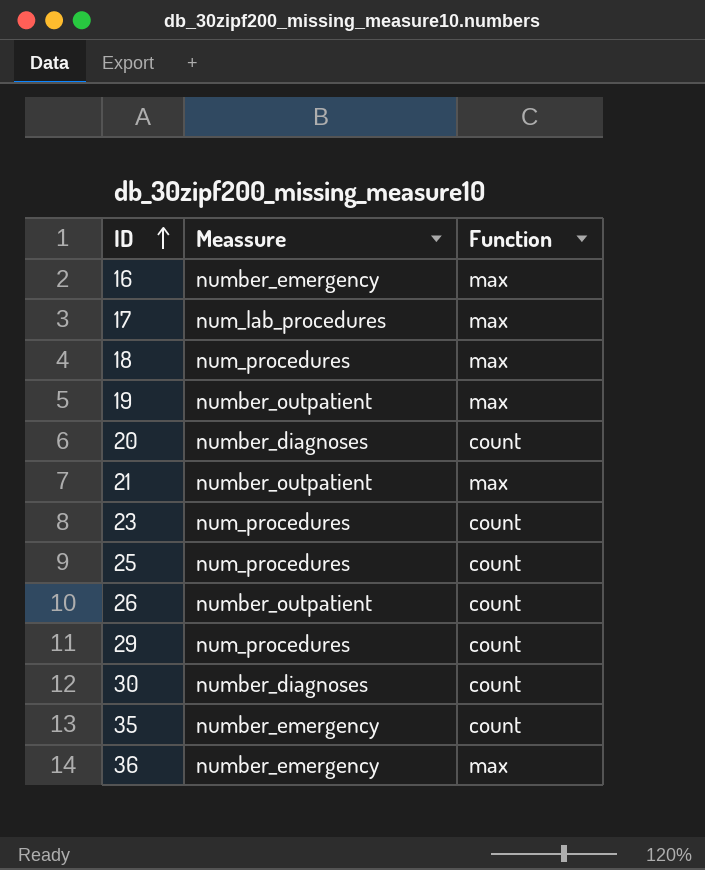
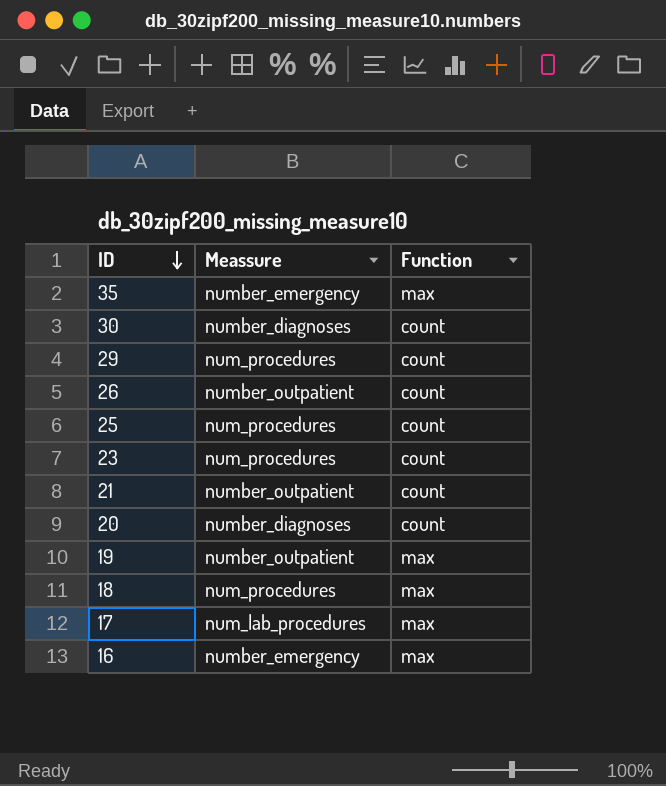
row order: ID ascending -> ID descending
row 36: number_emergency | max -> none
35 | Function: count -> max
21 | Function: max -> count

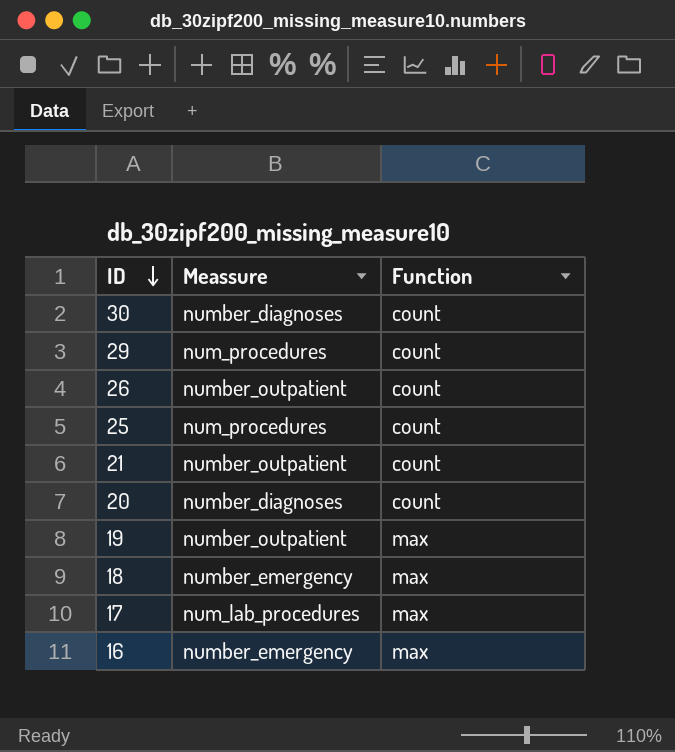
row 35: number_emergency | max -> none
row 23: num_procedures | count -> none
18 | Meassure: num_procedures -> number_emergency

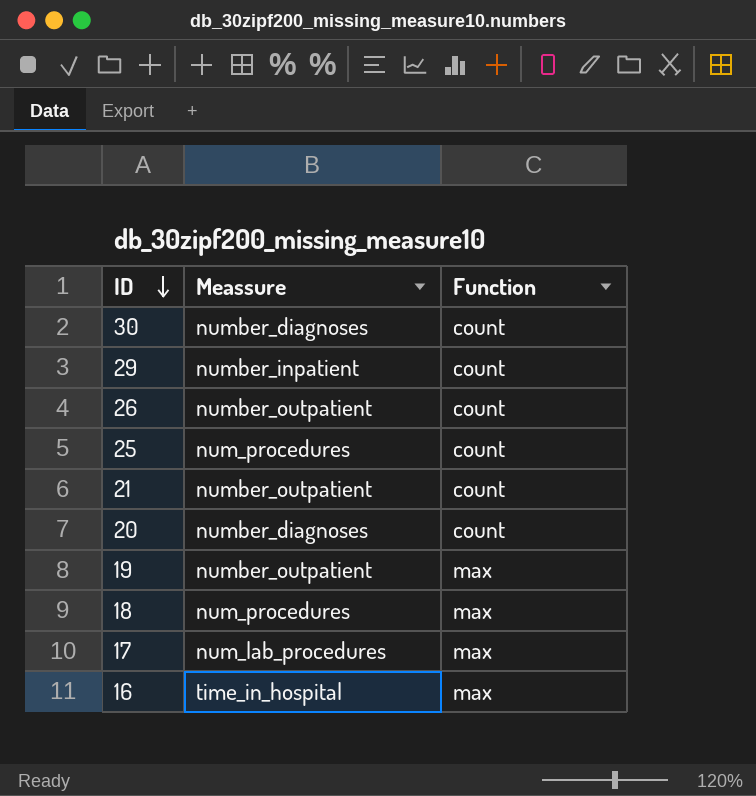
29 | Meassure: num_procedures -> number_inpatient
18 | Meassure: number_emergency -> num_procedures
16 | Meassure: number_emergency -> time_in_hospital

